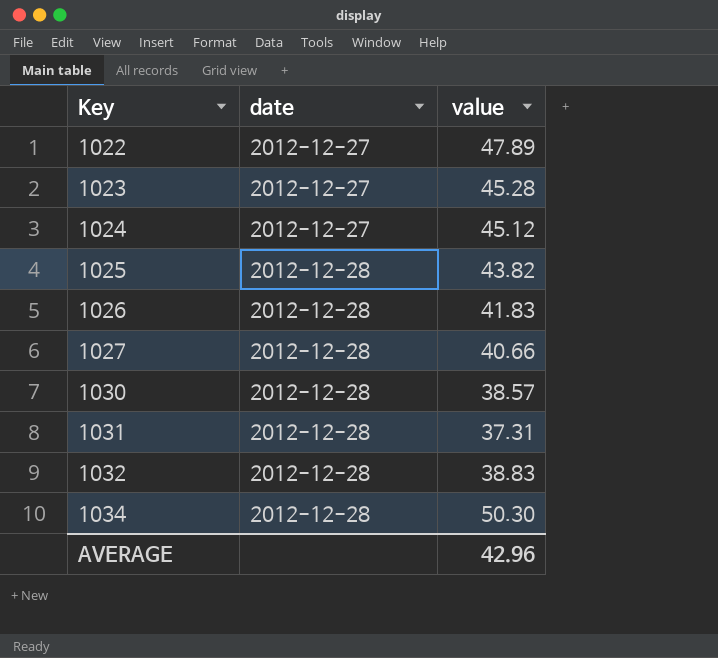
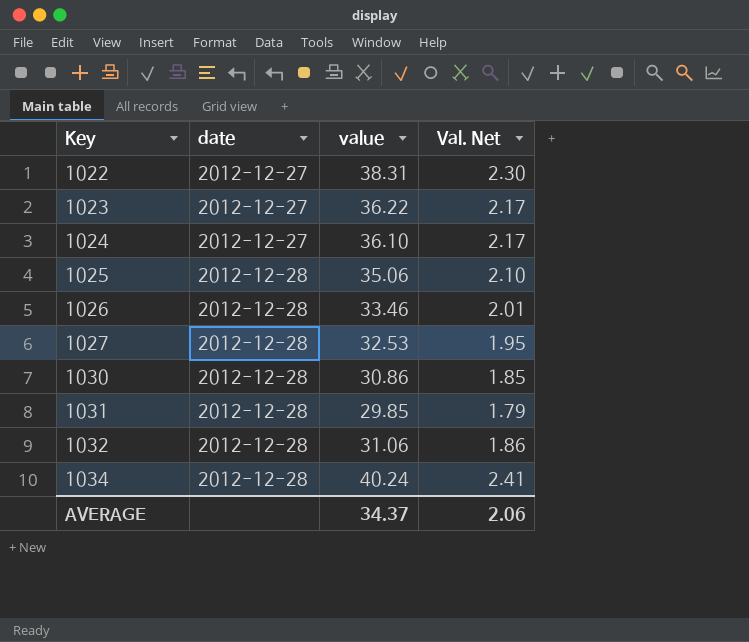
column Val. Net | formula: none -> [value] * 0.06
1022 | value: 47.89 -> 38.31
1023 | value: 45.28 -> 36.22
1024 | value: 45.12 -> 36.10
1025 | value: 43.82 -> 35.06
1026 | value: 41.83 -> 33.46
1027 | value: 40.66 -> 32.53
1030 | value: 38.57 -> 30.86
1031 | value: 37.31 -> 29.85
1032 | value: 38.83 -> 31.06
1034 | value: 50.30 -> 40.24
AVERAGE | value: 42.96 -> 34.37

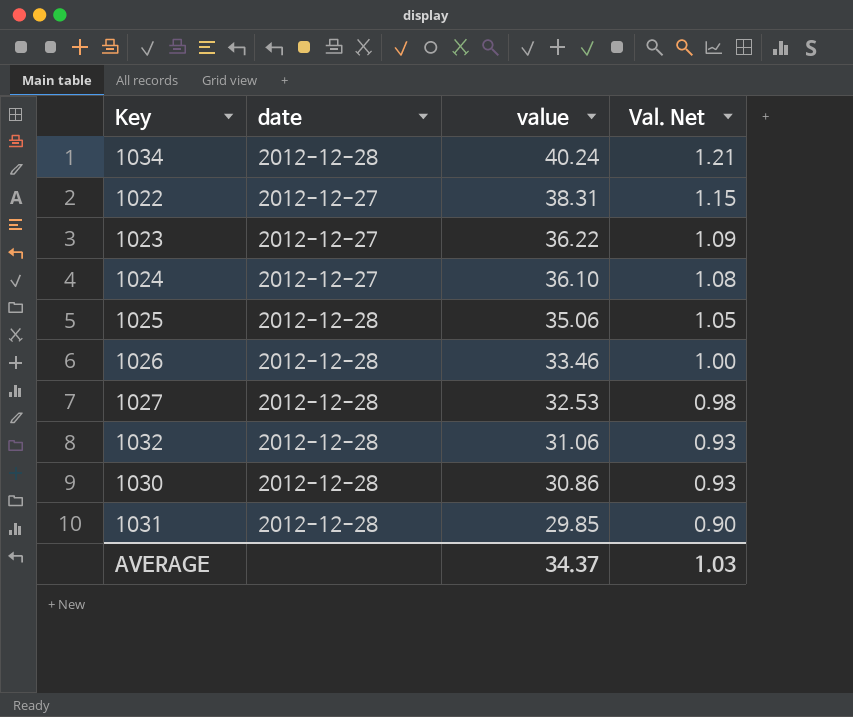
row order: Key ascending -> value descending
column Val. Net | formula: [value] * 0.06 -> [value] * 0.03
AVERAGE | Val. Net: 2.06 -> 1.03

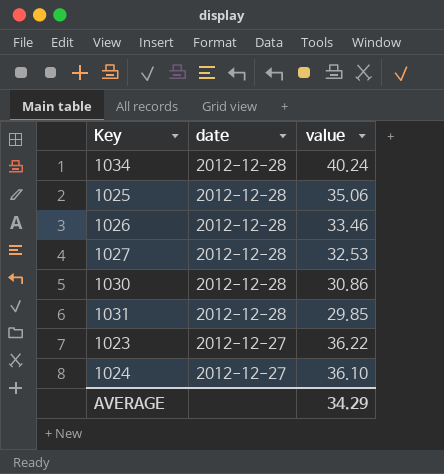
row order: value descending -> date descending
column Val. Net | formula: [value] * 0.03 -> none
row 1022: 2012-12-27 | 38.31 | 1.15 -> none
row 1032: 2012-12-28 | 31.06 | 0.93 -> none
AVERAGE | value: 34.37 -> 34.29

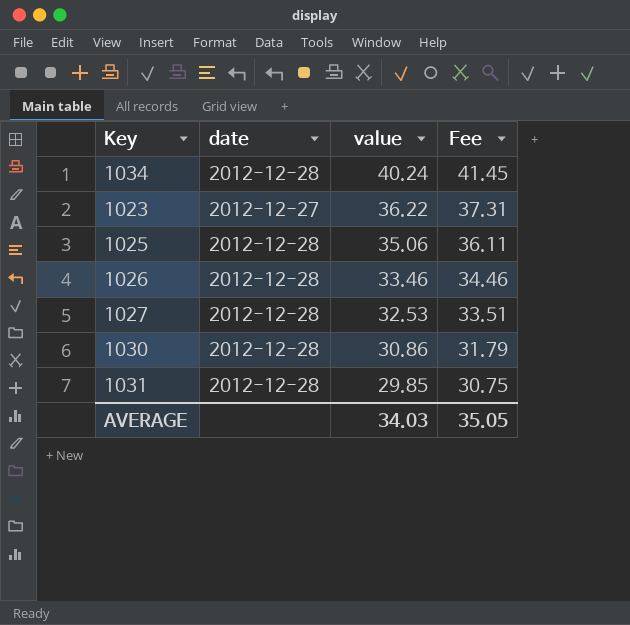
row order: date descending -> value descending
column Fee | formula: none -> [value] * 1.03
row 1024: 2012-12-27 | 36.10 -> none
AVERAGE | value: 34.29 -> 34.03

